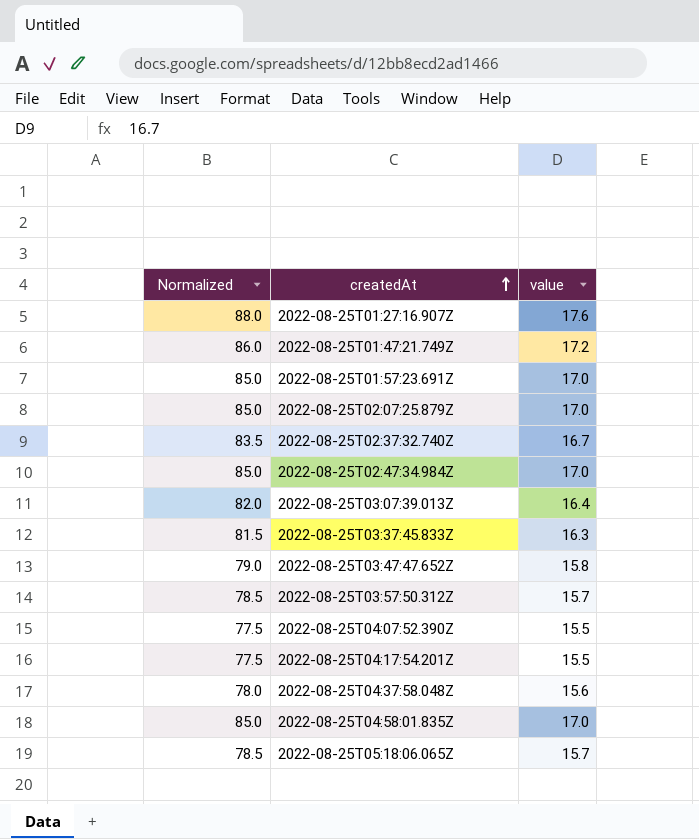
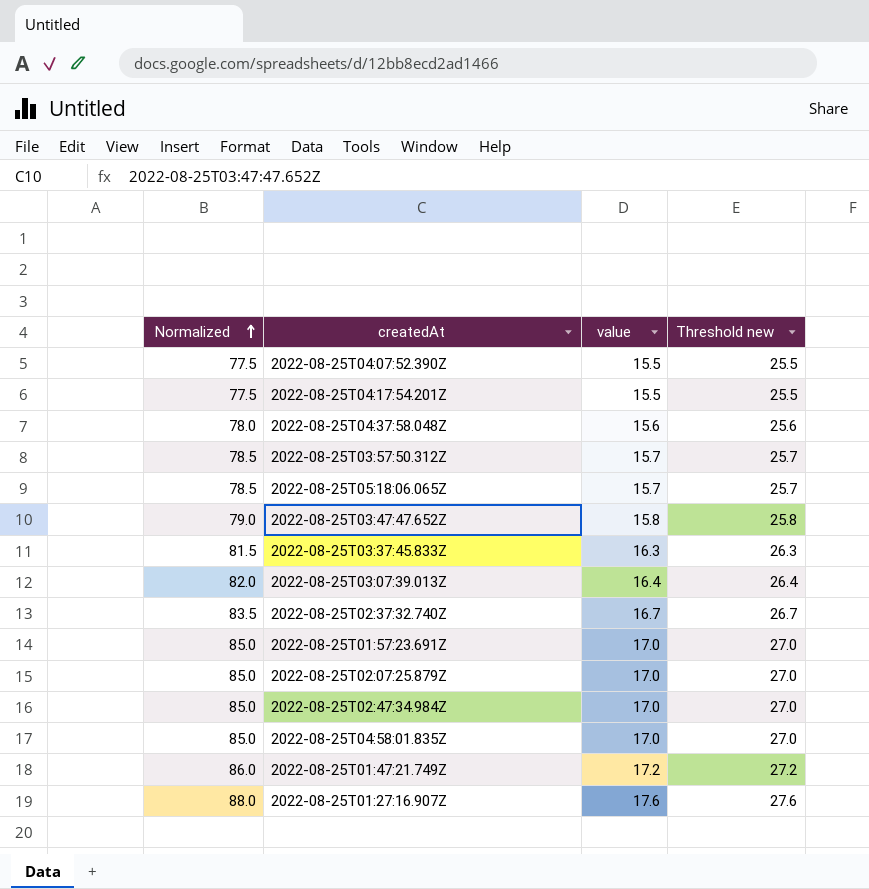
row order: createdAt ascending -> Normalized ascending
column Threshold new | formula: none -> [value] + 10

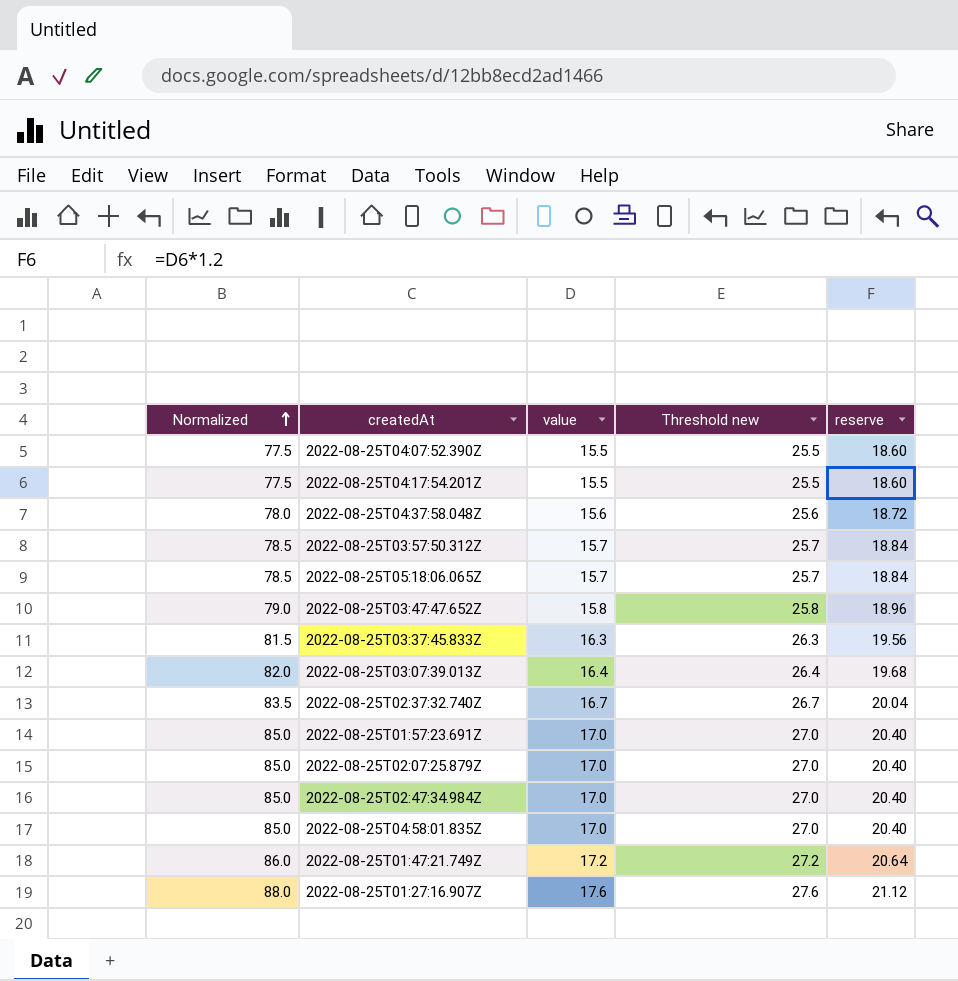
column reserve | formula: none -> [value] * 1.2

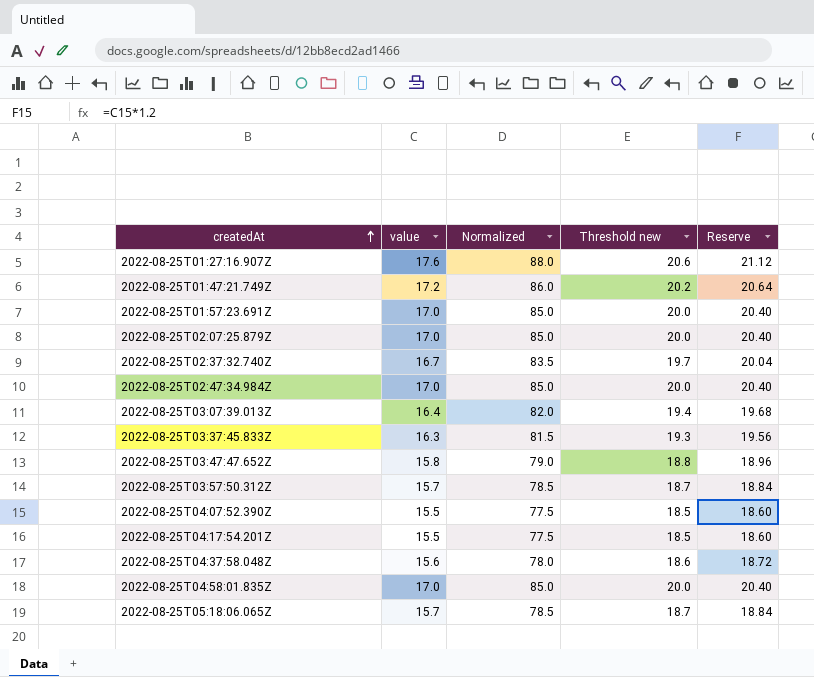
row order: Normalized ascending -> createdAt ascending
column Normalized | position: 1 -> 3
column Threshold new | formula: [value] + 10 -> [value] + 3
column name: reserve -> Reserve

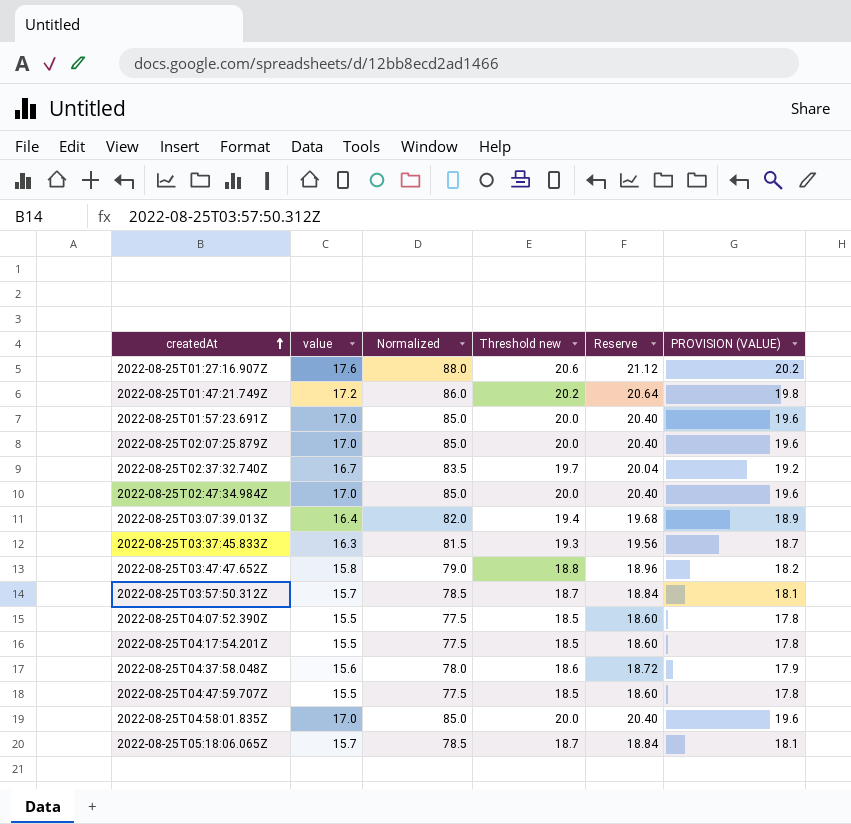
column PROVISION (VALUE) | formula: none -> [value] * 1.15
row 2022-08-25T04:47:59.707Z: none -> 15.5 | 77.5 | 18.5 | 18.60 | 17.8

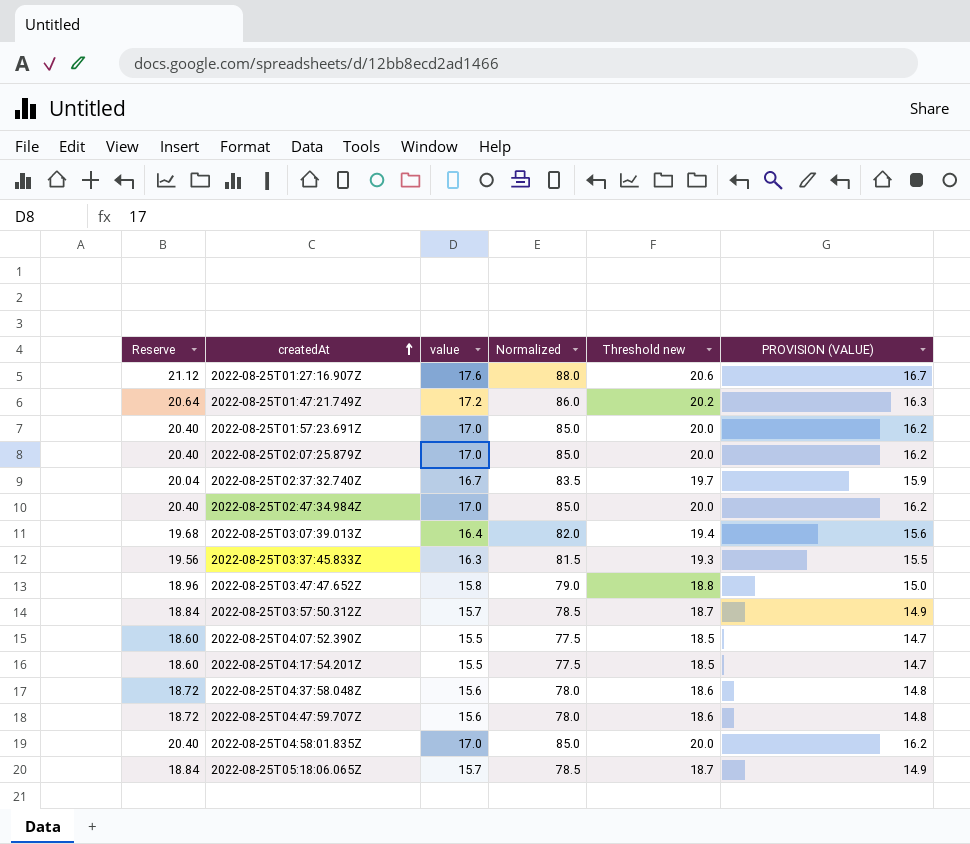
column Reserve | position: 5 -> 1
column PROVISION (VALUE) | formula: [value] * 1.15 -> [value] * 0.95
2022-08-25T04:47:59.707Z | Reserve: 18.60 -> 18.72
2022-08-25T04:47:59.707Z | value: 15.5 -> 15.6
2022-08-25T04:47:59.707Z | Normalized: 77.5 -> 78.0
2022-08-25T04:47:59.707Z | Threshold new: 18.5 -> 18.6

